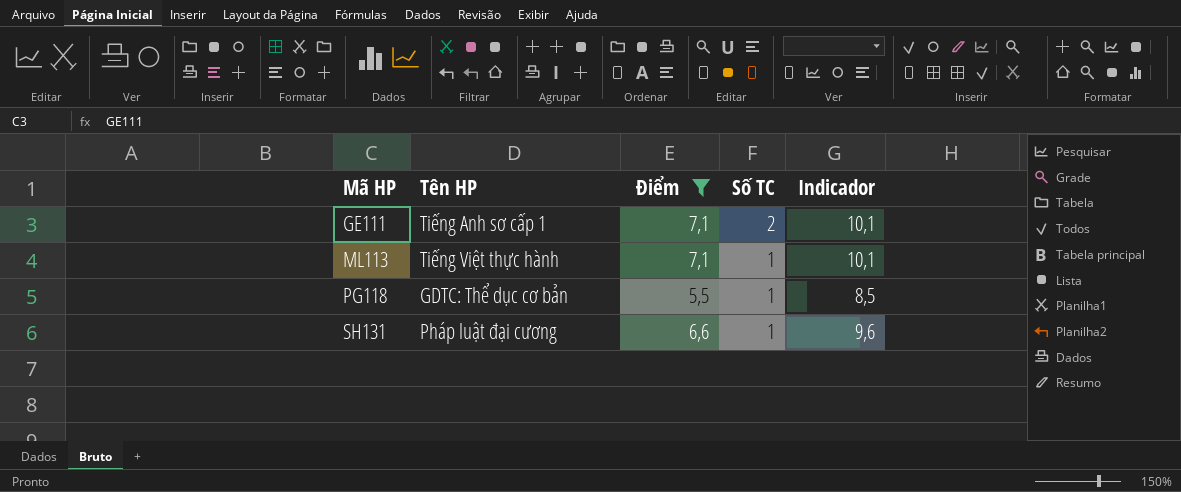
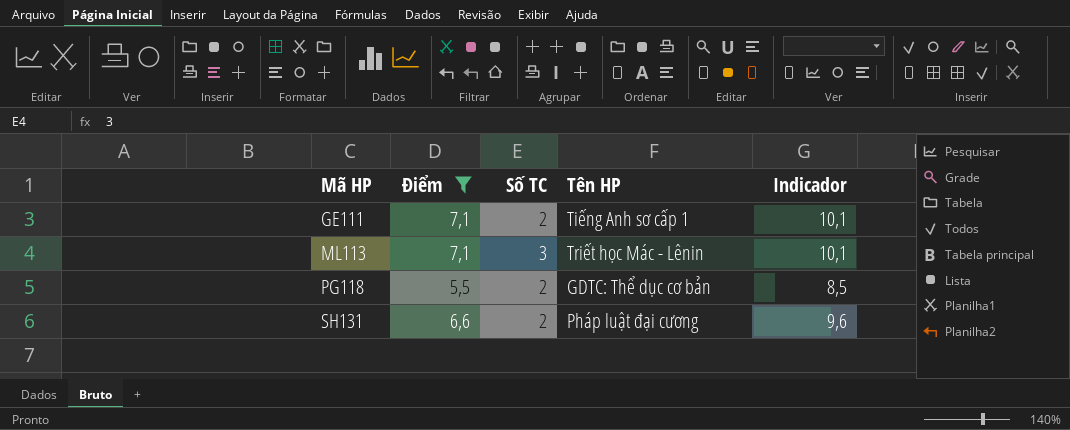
column Tên HP | position: 2 -> 4
ML113 | Số TC: 1 -> 3
ML113 | Tên HP: Tiếng Việt thực hành -> Triết học Mác - Lênin
PG118 | Số TC: 1 -> 2
SH131 | Số TC: 1 -> 2

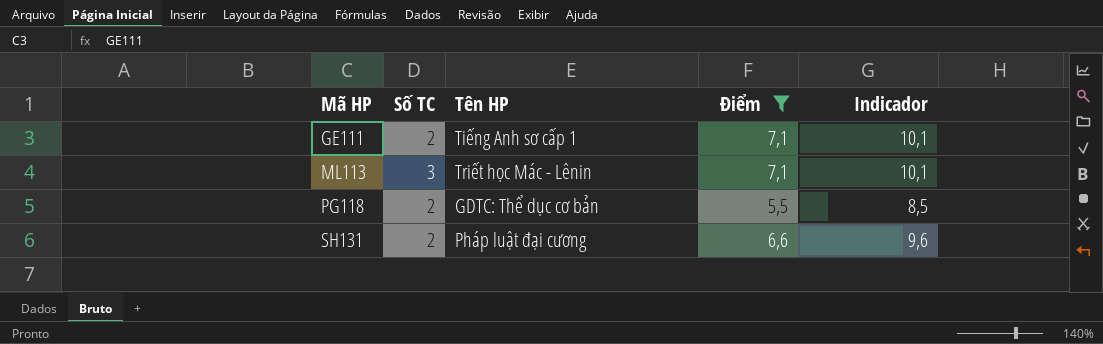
column Điểm | position: 2 -> 4

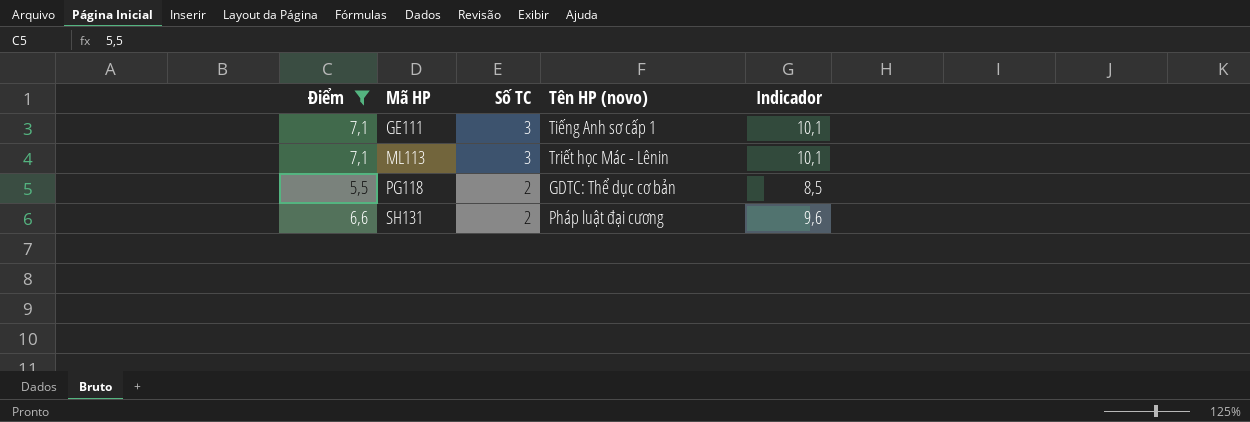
column Điểm | position: 4 -> 1
column name: Tên HP -> Tên HP (novo)
GE111 | Số TC: 2 -> 3

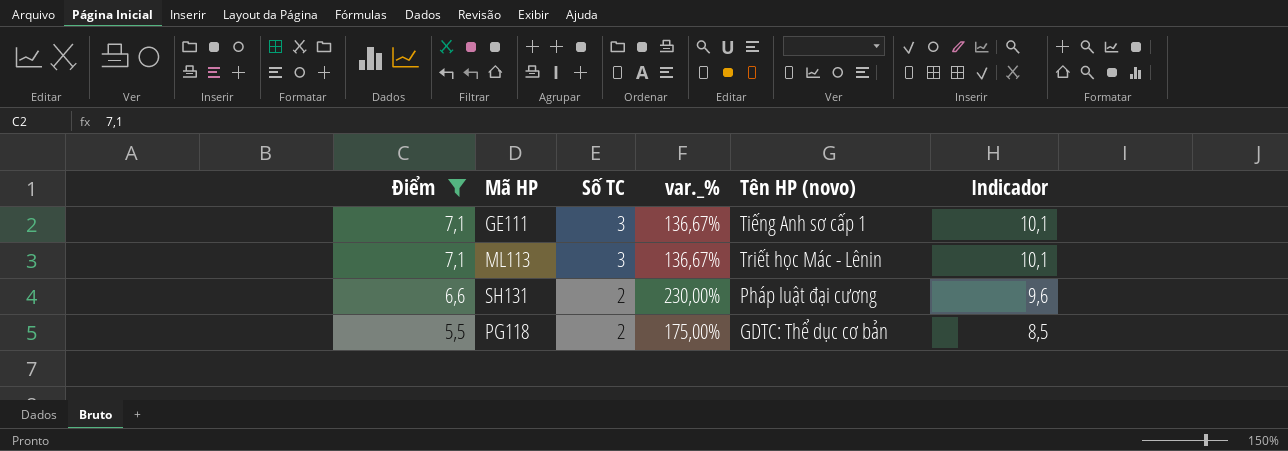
row order: Mã HP ascending -> Điểm descending
column var._% | formula: none -> ([Điểm] - [Số TC]) / [Số TC]

